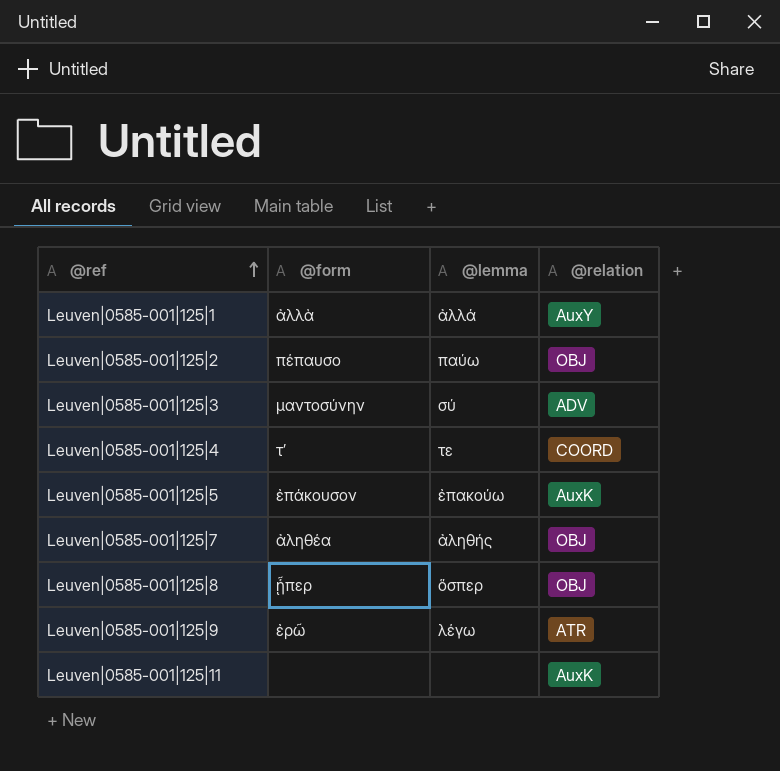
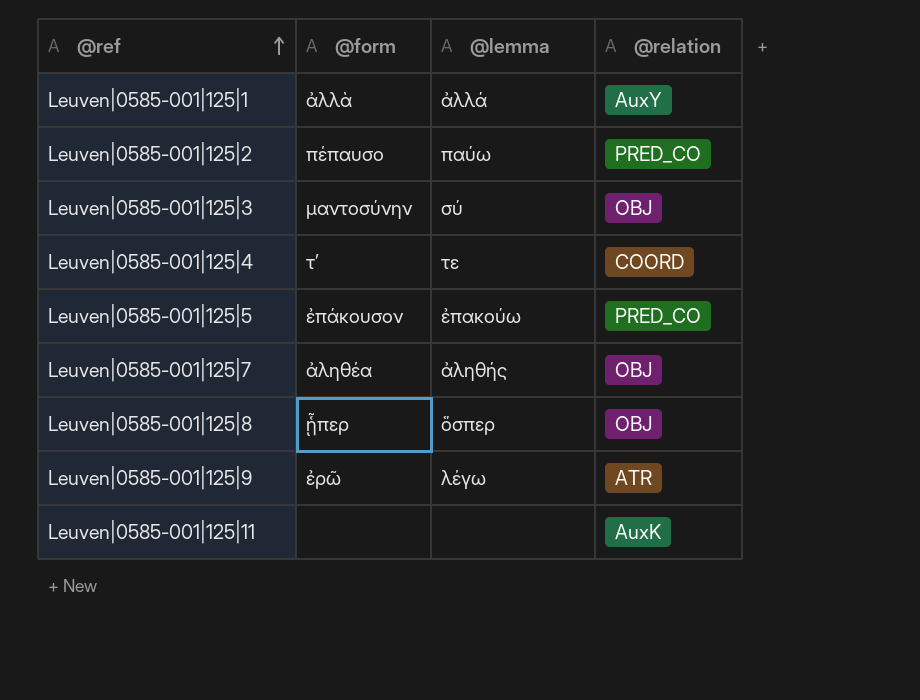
Leuven|0585-001|125|2 | @relation: OBJ -> PRED_CO
Leuven|0585-001|125|3 | @relation: ADV -> OBJ
Leuven|0585-001|125|5 | @relation: AuxK -> PRED_CO

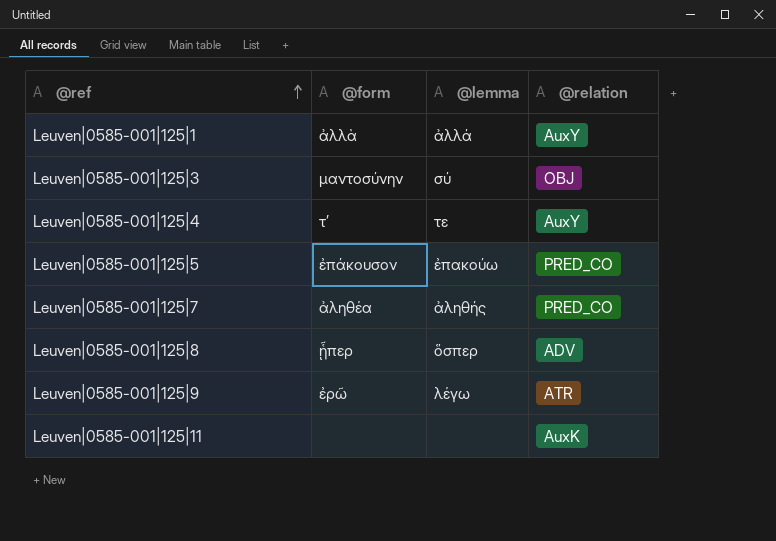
row Leuven|0585-001|125|2: πέπαυσο | παύω | PRED_CO -> none
Leuven|0585-001|125|4 | @relation: COORD -> AuxY
Leuven|0585-001|125|7 | @relation: OBJ -> PRED_CO
Leuven|0585-001|125|8 | @relation: OBJ -> ADV

